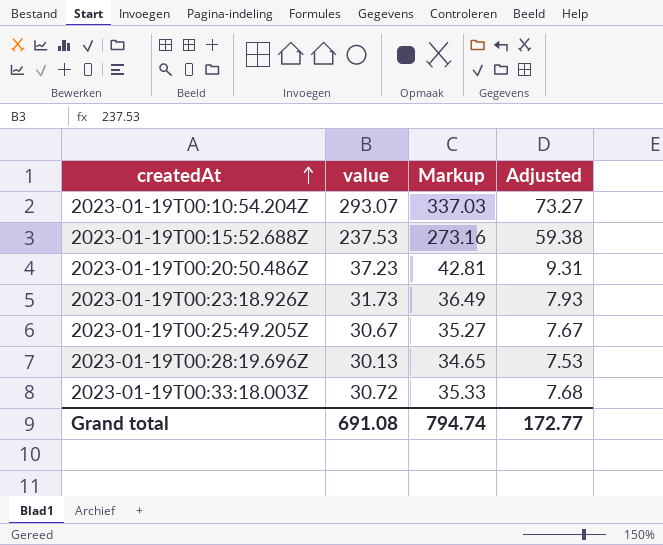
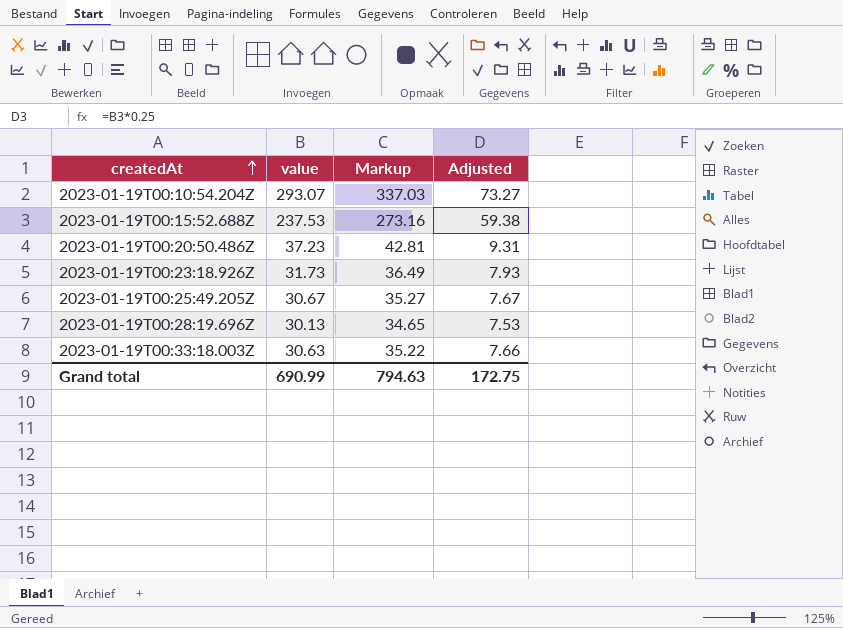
2023-01-19T00:33:18.003Z | value: 30.72 -> 30.63
2023-01-19T00:33:18.003Z | Markup: 35.33 -> 35.22
2023-01-19T00:33:18.003Z | Adjusted: 7.68 -> 7.66
Grand total | value: 691.08 -> 690.99
Grand total | Markup: 794.74 -> 794.63
Grand total | Adjusted: 172.77 -> 172.75

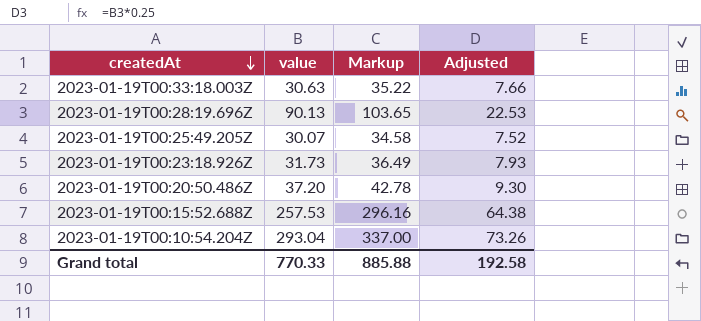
row order: createdAt ascending -> createdAt descending
2023-01-19T00:28:19.696Z | value: 30.13 -> 90.13
2023-01-19T00:28:19.696Z | Markup: 34.65 -> 103.65
2023-01-19T00:28:19.696Z | Adjusted: 7.53 -> 22.53
2023-01-19T00:25:49.205Z | value: 30.67 -> 30.07
2023-01-19T00:25:49.205Z | Markup: 35.27 -> 34.58
2023-01-19T00:25:49.205Z | Adjusted: 7.67 -> 7.52
2023-01-19T00:20:50.486Z | value: 37.23 -> 37.20
2023-01-19T00:20:50.486Z | Markup: 42.81 -> 42.78
2023-01-19T00:20:50.486Z | Adjusted: 9.31 -> 9.30
2023-01-19T00:15:52.688Z | value: 237.53 -> 257.53
2023-01-19T00:15:52.688Z | Markup: 273.16 -> 296.16
2023-01-19T00:15:52.688Z | Adjusted: 59.38 -> 64.38
2023-01-19T00:10:54.204Z | value: 293.07 -> 293.04
2023-01-19T00:10:54.204Z | Markup: 337.03 -> 337.00
2023-01-19T00:10:54.204Z | Adjusted: 73.27 -> 73.26
Grand total | value: 690.99 -> 770.33
Grand total | Markup: 794.63 -> 885.88
Grand total | Adjusted: 172.75 -> 192.58

